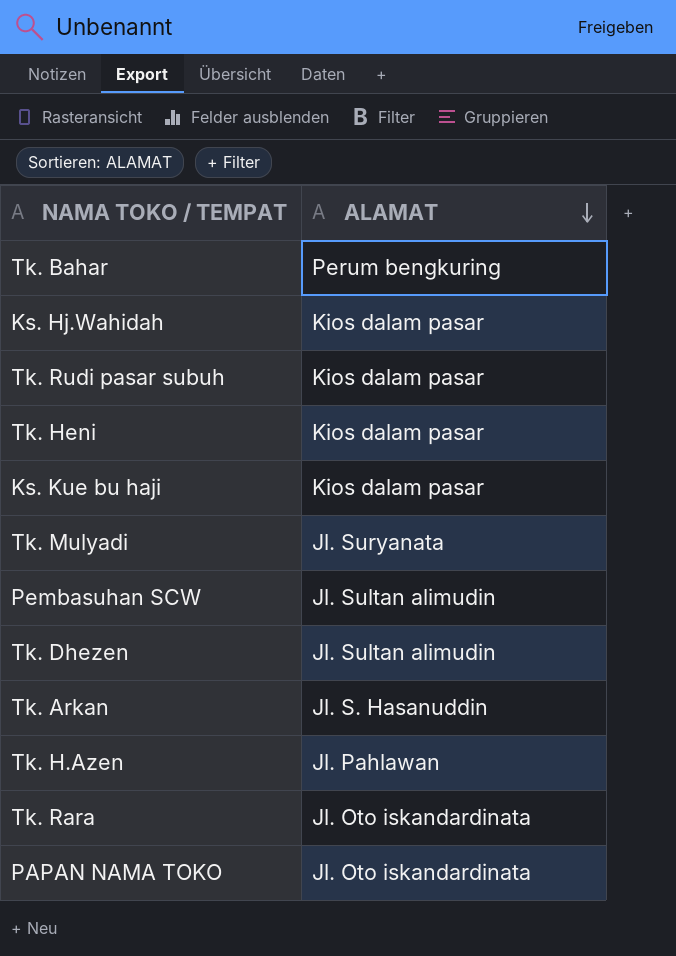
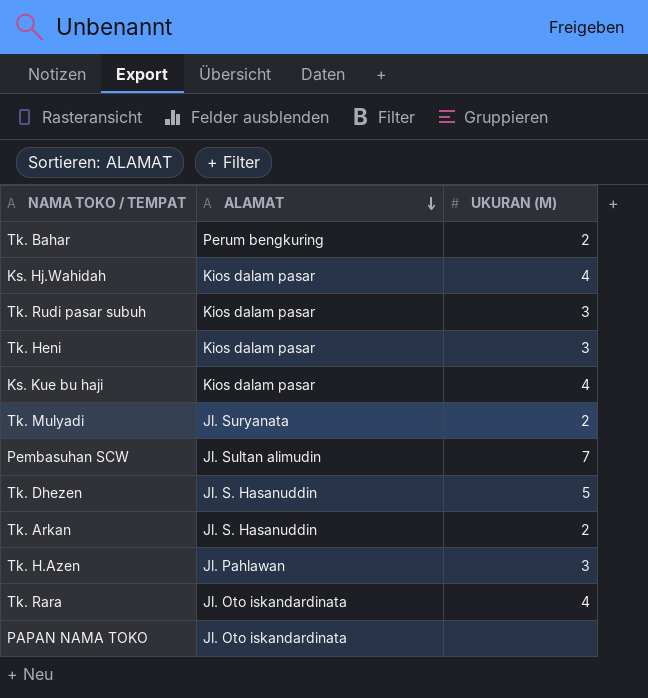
column UKURAN (M) | position: none -> 3
Tk. Dhezen | ALAMAT: Jl. Sultan alimudin -> Jl. S. Hasanuddin

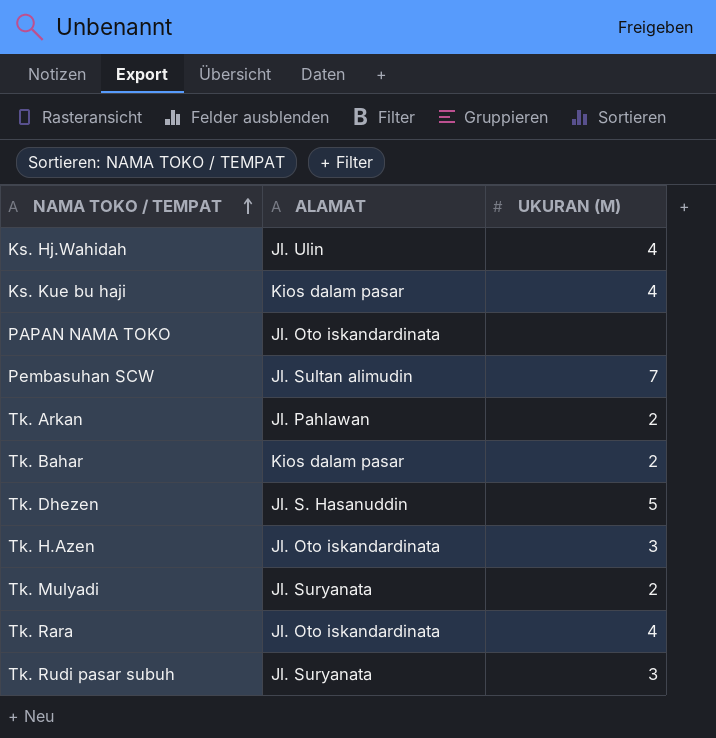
row order: ALAMAT descending -> NAMA TOKO / TEMPAT ascending
row Tk. Heni: Kios dalam pasar | 3 -> none
Ks. Hj.Wahidah | ALAMAT: Kios dalam pasar -> Jl. Ulin
Tk. Arkan | ALAMAT: Jl. S. Hasanuddin -> Jl. Pahlawan
Tk. Bahar | ALAMAT: Perum bengkuring -> Kios dalam pasar
Tk. H.Azen | ALAMAT: Jl. Pahlawan -> Jl. Oto iskandardinata
Tk. Rudi pasar subuh | ALAMAT: Kios dalam pasar -> Jl. Suryanata

